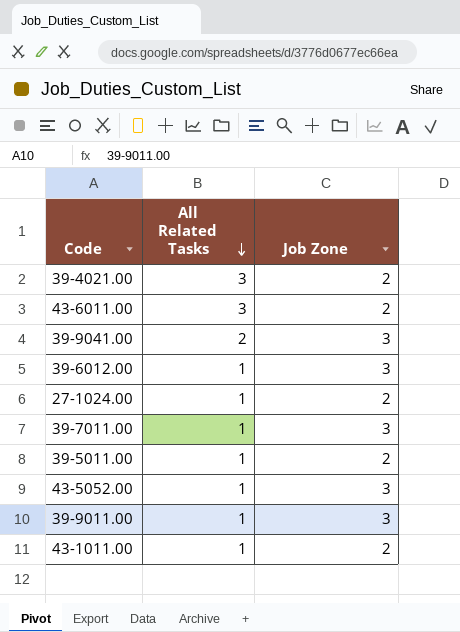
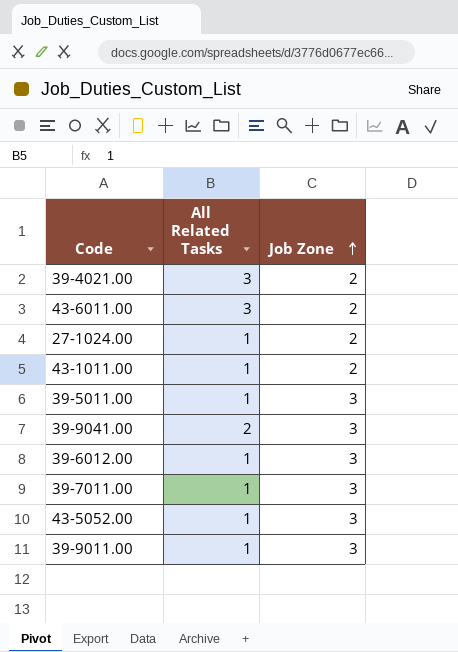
row order: All Related Tasks descending -> Job Zone ascending
39-5011.00 | Job Zone: 2 -> 3

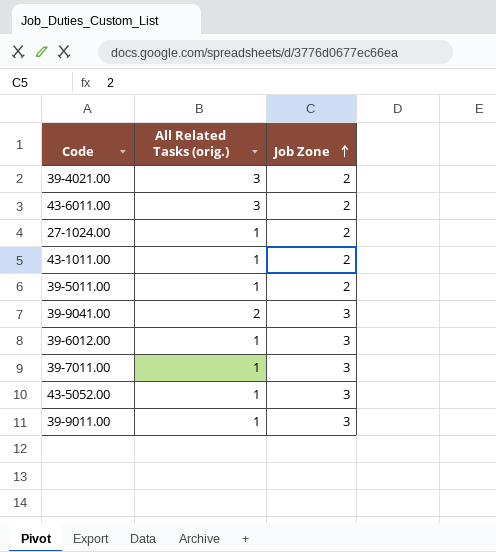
column name: All Related Tasks -> All Related Tasks (orig.)
39-5011.00 | Job Zone: 3 -> 2

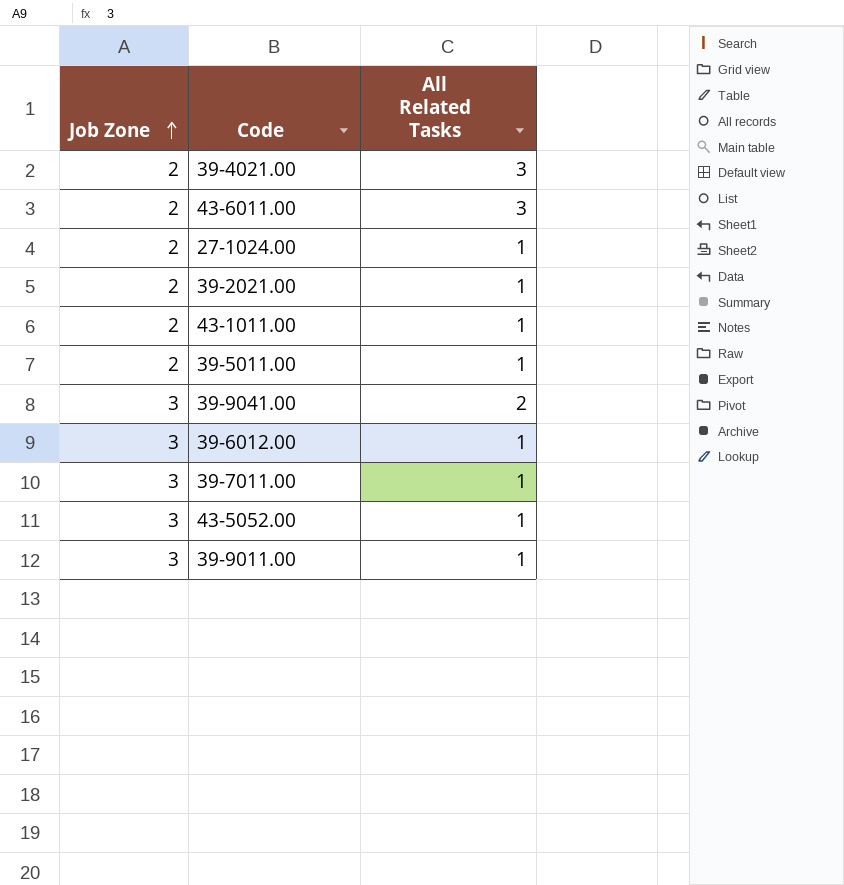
column Job Zone | position: 3 -> 1
column name: All Related Tasks (orig.) -> All Related Tasks
row 39-2021.00: none -> 2 | 1

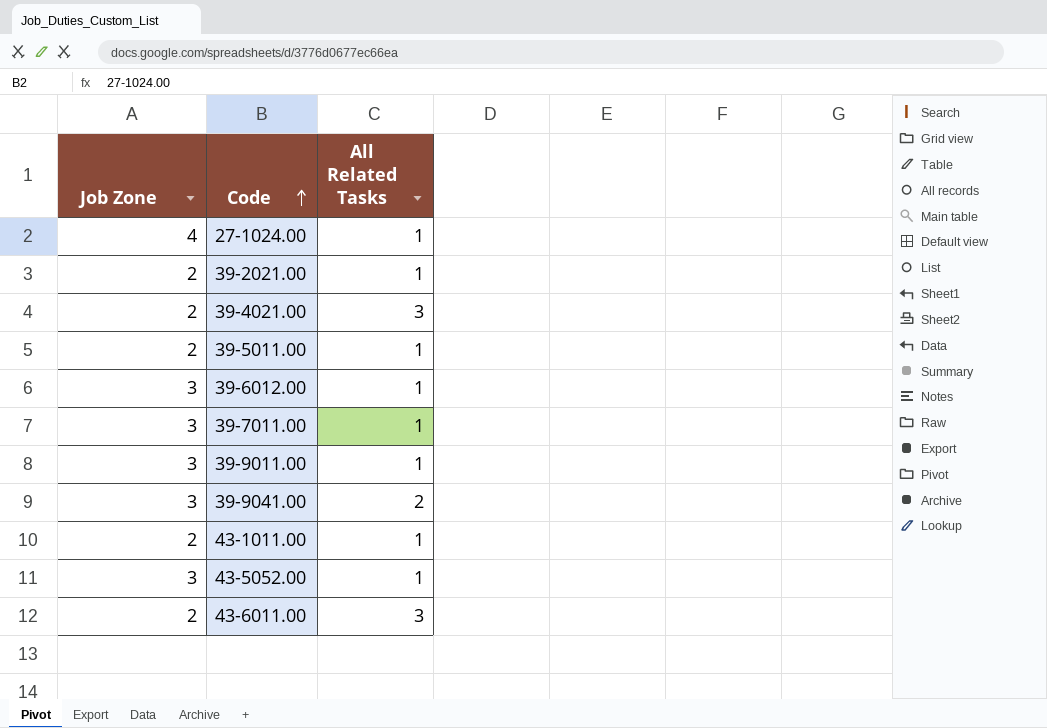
row order: Job Zone ascending -> Code ascending
27-1024.00 | Job Zone: 2 -> 4

